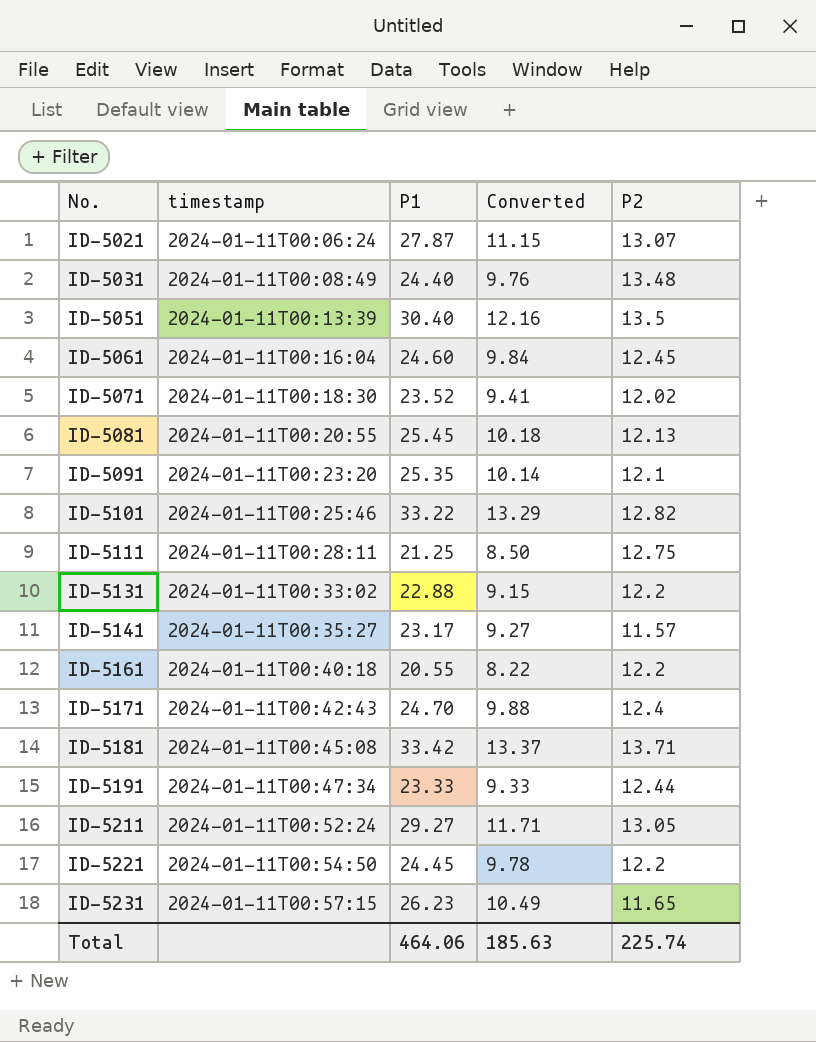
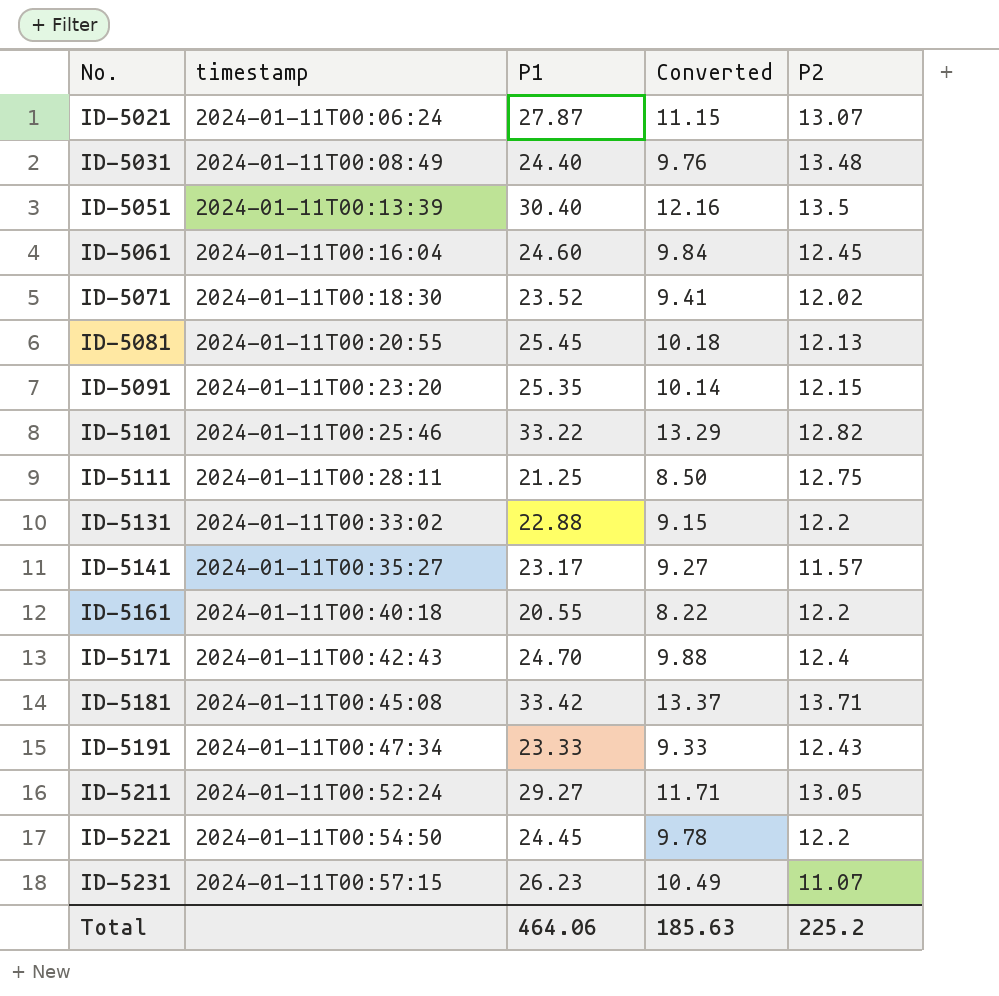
ID-5091 | P2: 12.1 -> 12.15
ID-5191 | P2: 12.44 -> 12.43
ID-5231 | P2: 11.65 -> 11.07
Total | P2: 225.74 -> 225.2

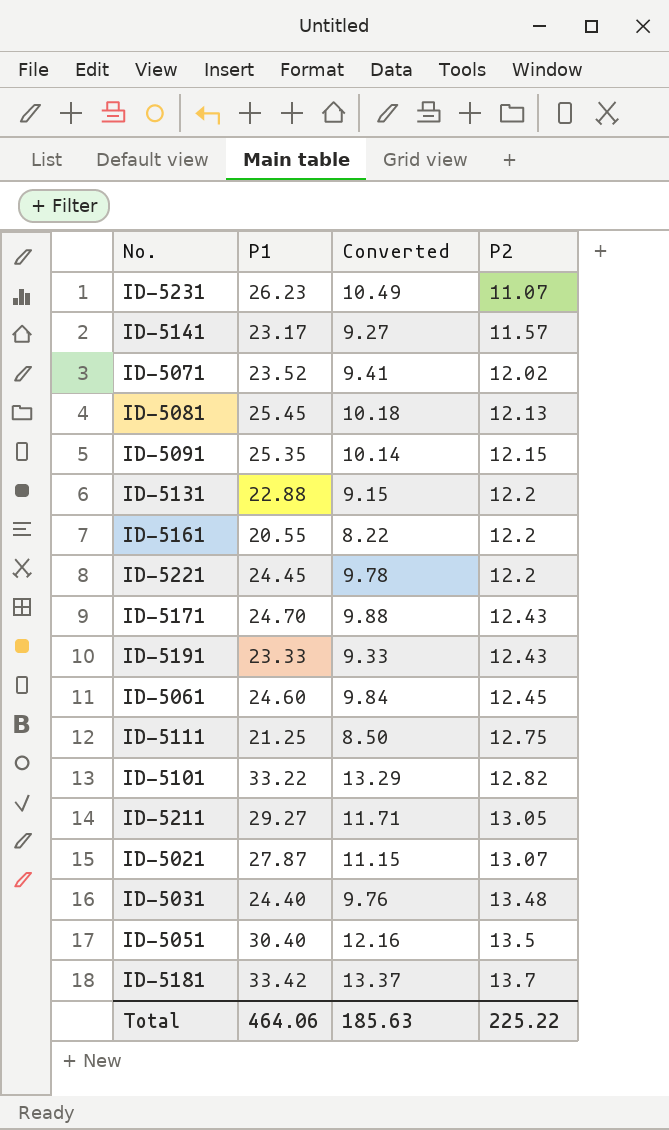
row order: No. ascending -> P2 ascending
column timestamp | position: 2 -> none
ID-5171 | P2: 12.4 -> 12.43
ID-5181 | P2: 13.71 -> 13.7
Total | P2: 225.2 -> 225.22

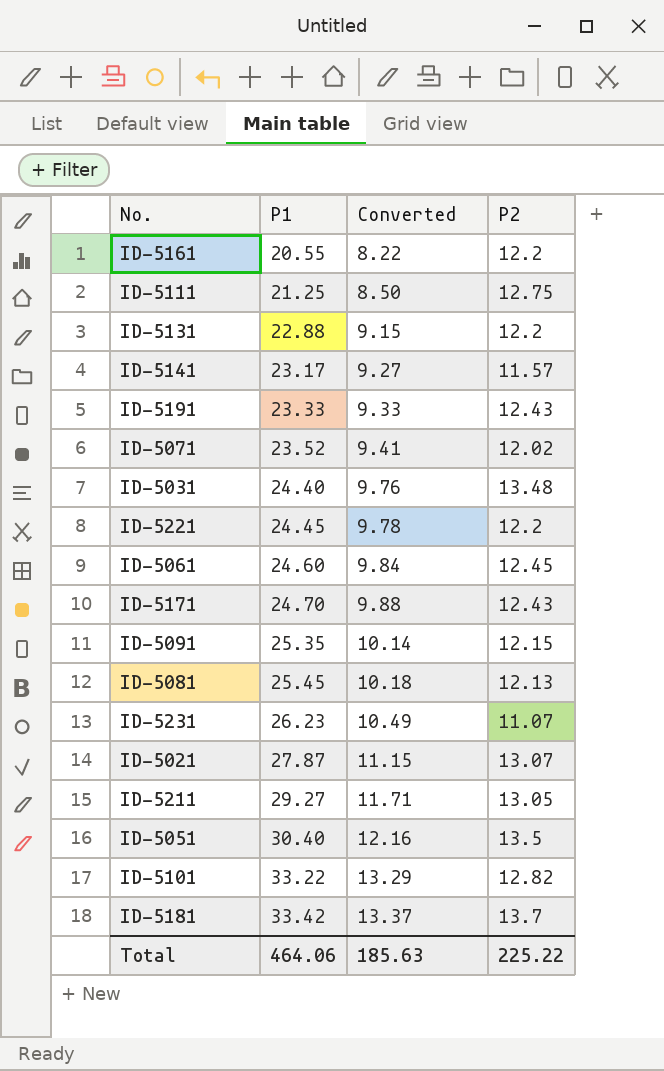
row order: P2 ascending -> P1 ascending

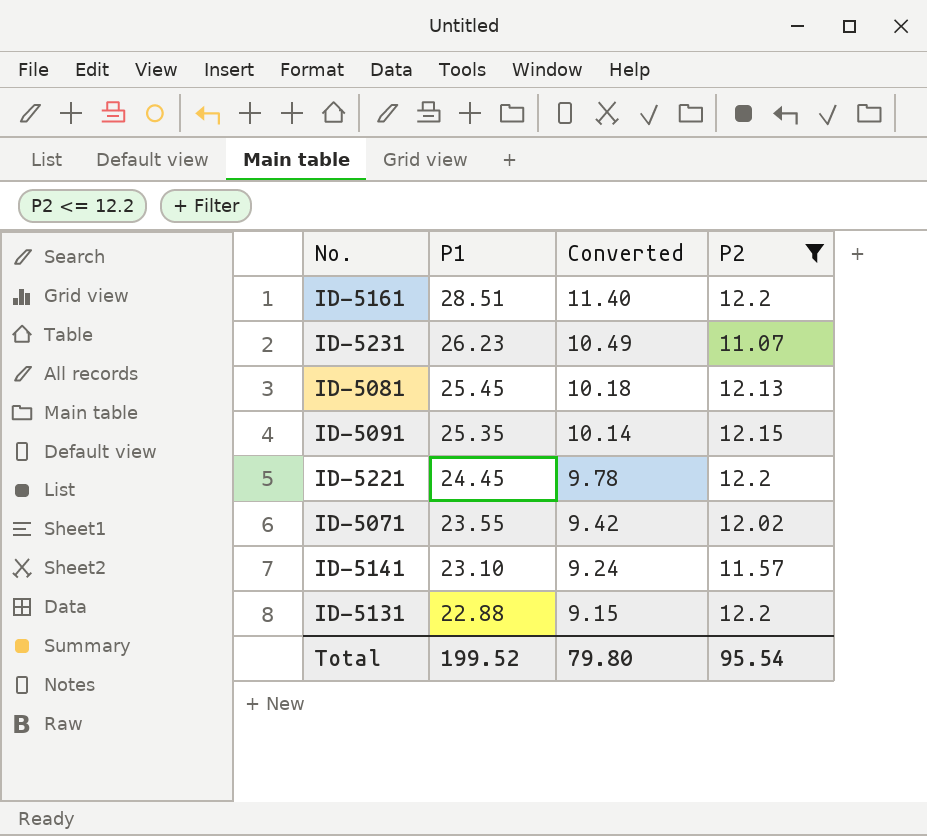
filter: none -> P2 <= 12.2
row order: P1 ascending -> P1 descending
ID-5161 | P1: 20.55 -> 28.51
ID-5161 | Converted: 8.22 -> 11.40
ID-5071 | P1: 23.52 -> 23.55
ID-5071 | Converted: 9.41 -> 9.42
ID-5141 | P1: 23.17 -> 23.10
ID-5141 | Converted: 9.27 -> 9.24
Total | P1: 464.06 -> 199.52
Total | Converted: 185.63 -> 79.80
Total | P2: 225.22 -> 95.54

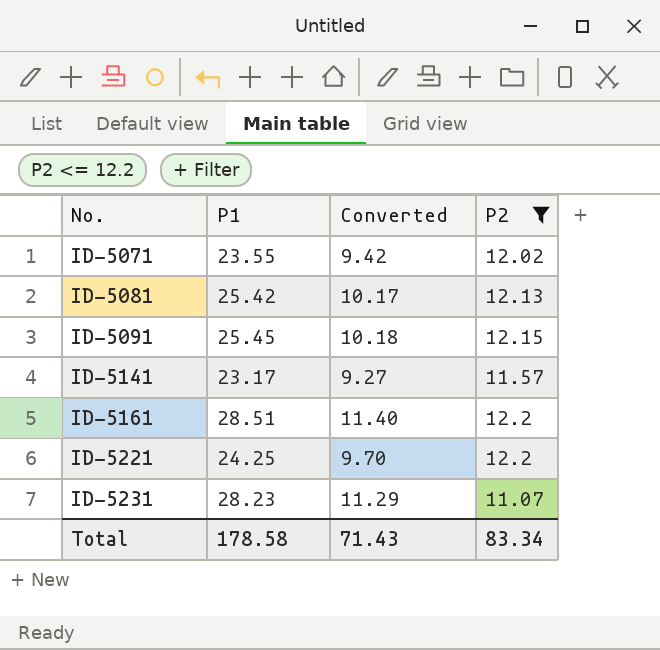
row order: P1 descending -> No. ascending
row ID-5131: 22.88 | 9.15 | 12.2 -> none
ID-5081 | P1: 25.45 -> 25.42
ID-5081 | Converted: 10.18 -> 10.17
ID-5091 | P1: 25.35 -> 25.45
ID-5091 | Converted: 10.14 -> 10.18
ID-5141 | P1: 23.10 -> 23.17
ID-5141 | Converted: 9.24 -> 9.27
ID-5221 | P1: 24.45 -> 24.25
ID-5221 | Converted: 9.78 -> 9.70
ID-5231 | P1: 26.23 -> 28.23
ID-5231 | Converted: 10.49 -> 11.29
Total | P1: 199.52 -> 178.58
Total | Converted: 79.80 -> 71.43
Total | P2: 95.54 -> 83.34

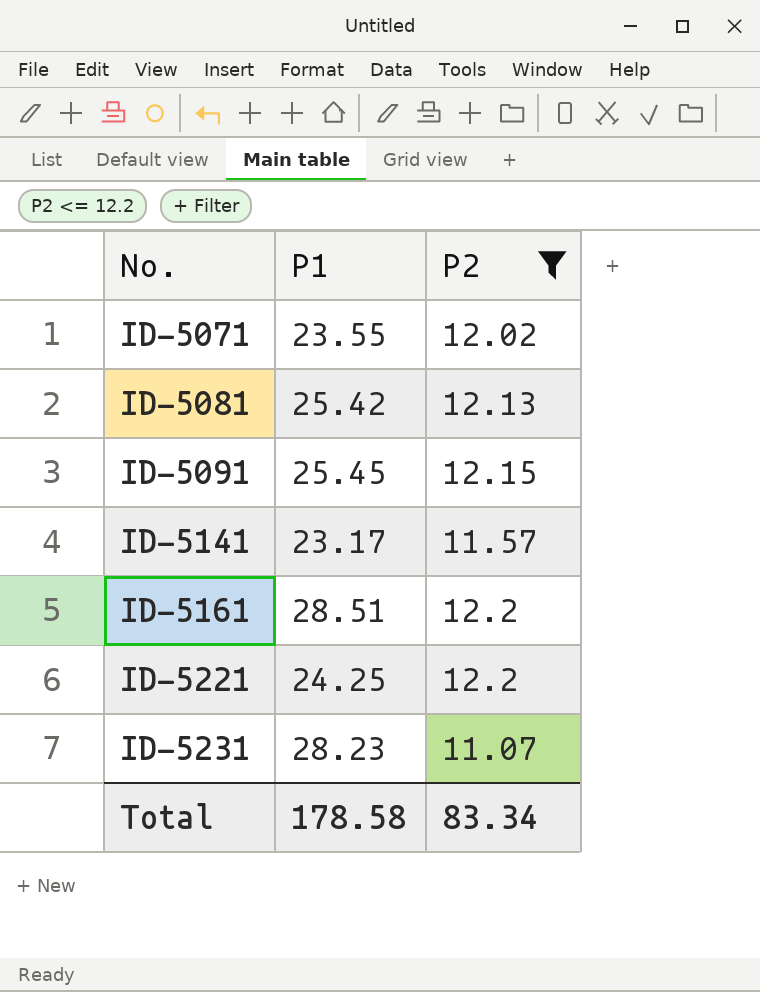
column Converted | formula: [P1] * 0.4 -> none

